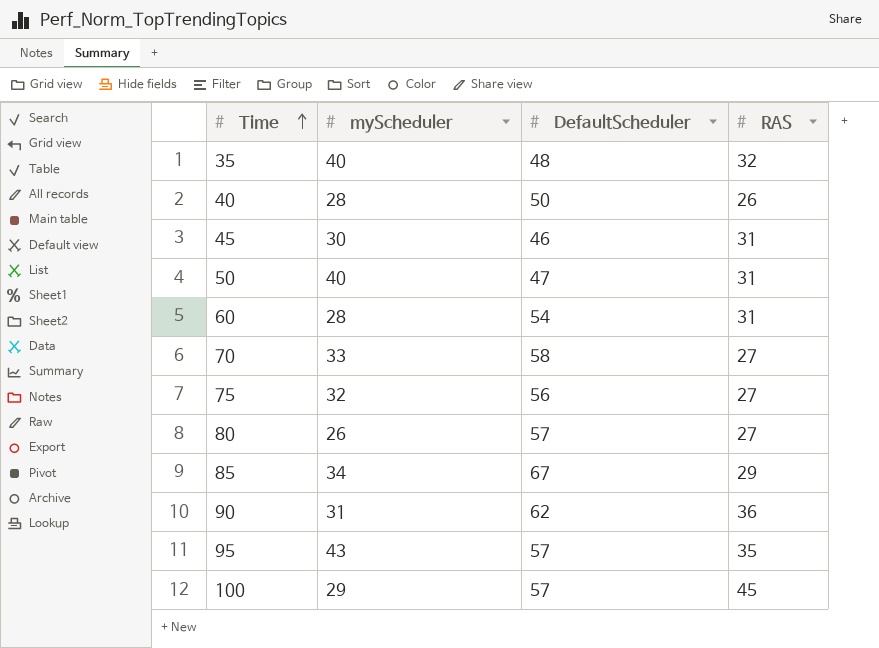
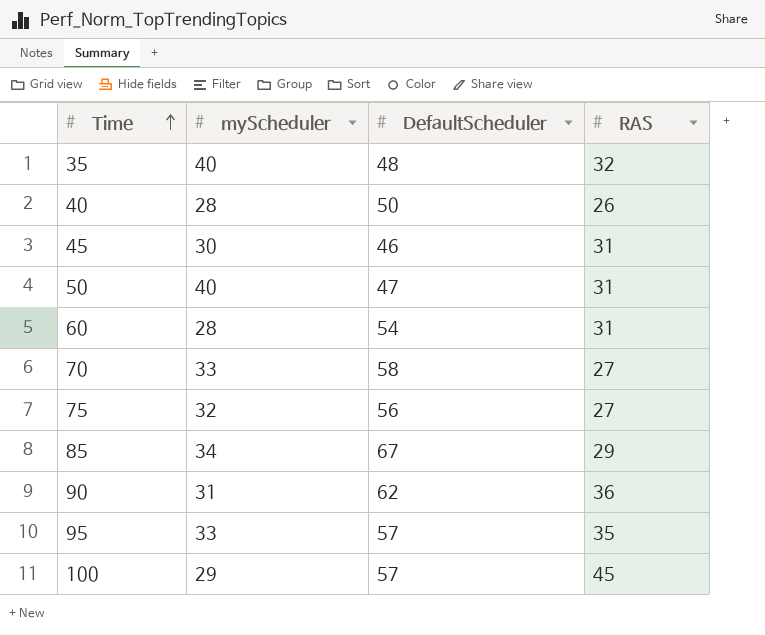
row 80: 26 | 57 | 27 -> none
95 | myScheduler: 43 -> 33

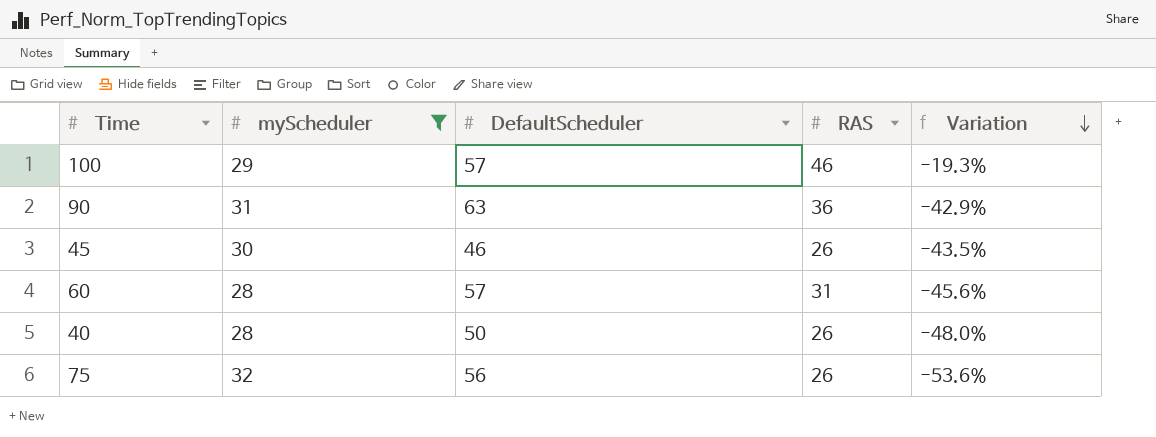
filter: none -> myScheduler <= 32
row order: Time ascending -> Variation descending
column Variation | formula: none -> ([RAS] - [DefaultScheduler]) / [DefaultScheduler]
100 | RAS: 45 -> 46
90 | DefaultScheduler: 62 -> 63
45 | RAS: 31 -> 26
60 | DefaultScheduler: 54 -> 57
75 | RAS: 27 -> 26

